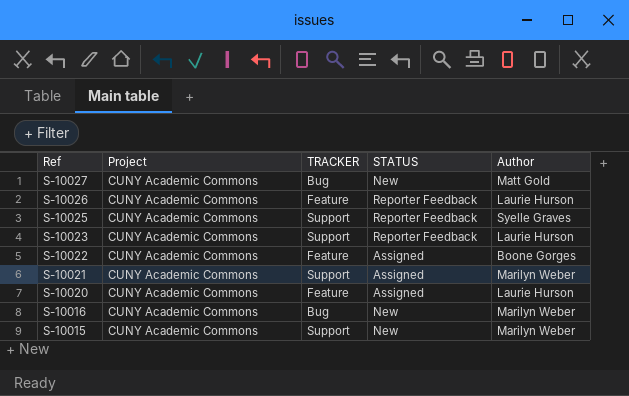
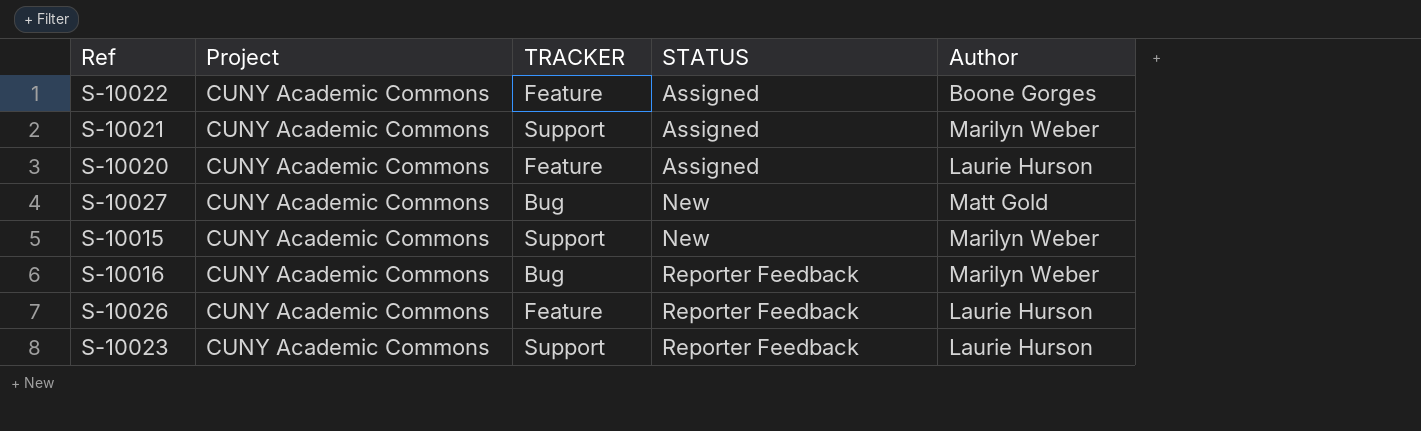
row order: Ref descending -> STATUS ascending
row S-10025: CUNY Academic Commons | Support | Reporter Feedback | Syelle Graves -> none
S-10016 | STATUS: New -> Reporter Feedback

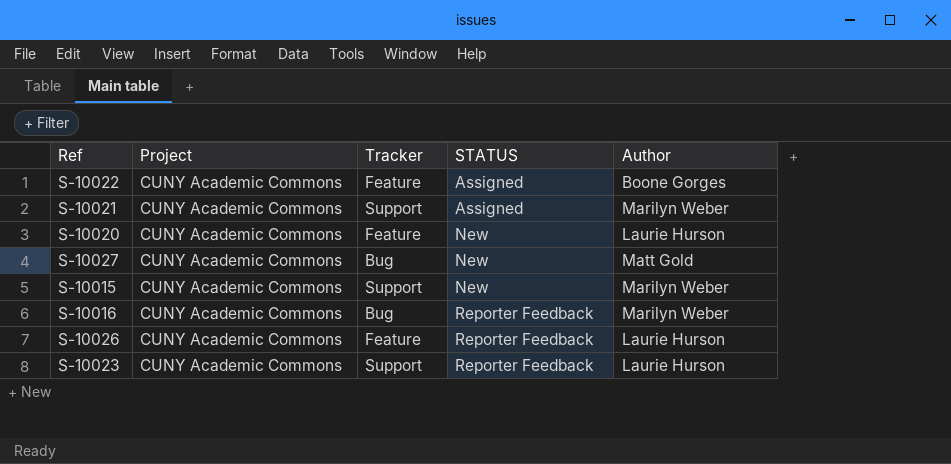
column name: TRACKER -> Tracker
S-10020 | STATUS: Assigned -> New

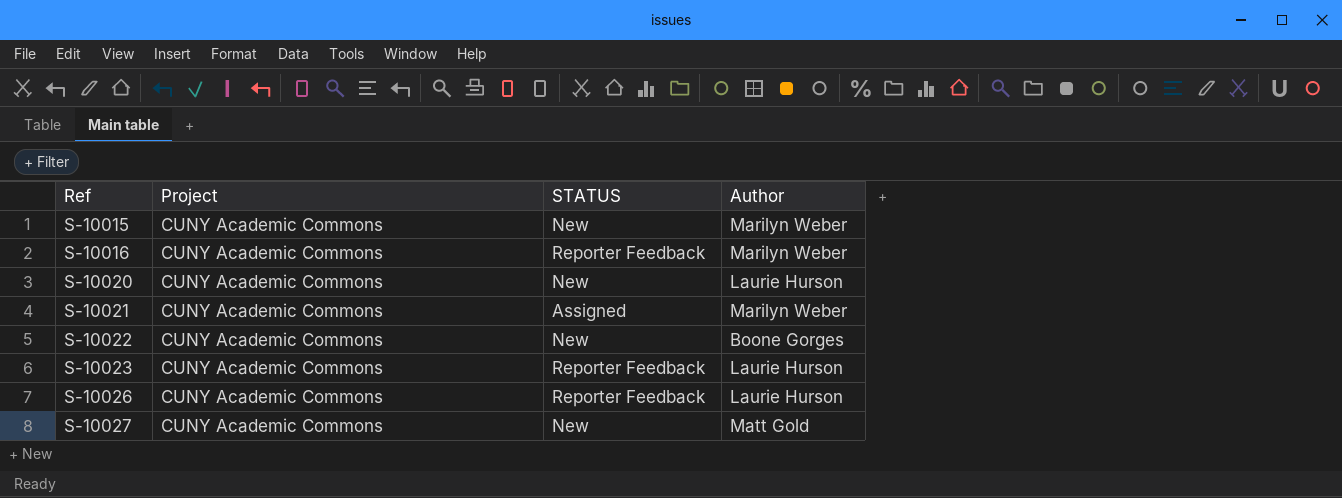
row order: STATUS ascending -> Ref ascending
column Tracker | position: 3 -> none
S-10022 | STATUS: Assigned -> New

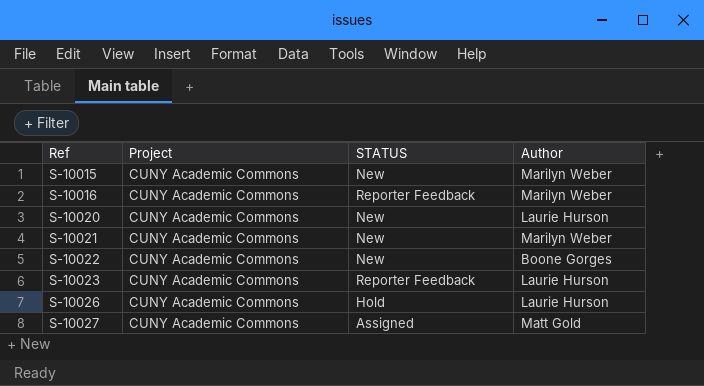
S-10021 | STATUS: Assigned -> New
S-10026 | STATUS: Reporter Feedback -> Hold
S-10027 | STATUS: New -> Assigned

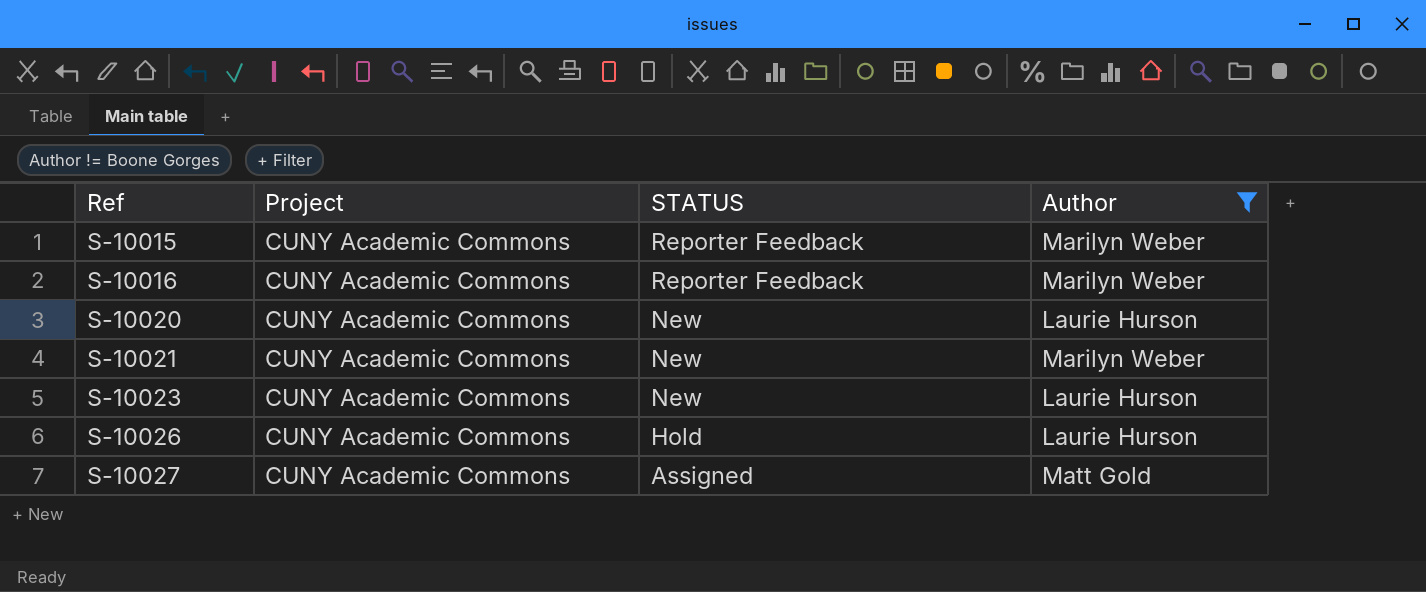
filter: none -> Author != Boone Gorges
S-10015 | STATUS: New -> Reporter Feedback
S-10023 | STATUS: Reporter Feedback -> New

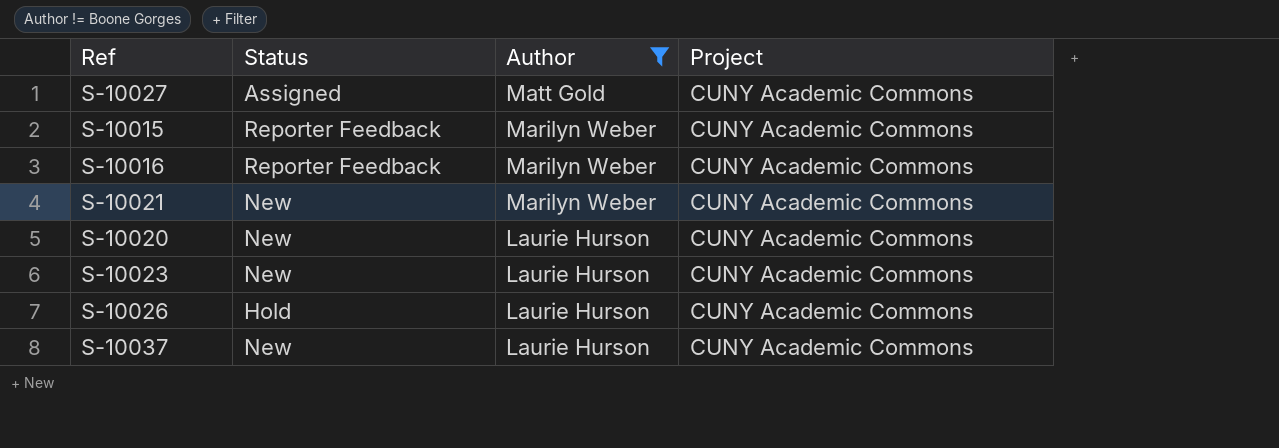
row order: Ref ascending -> Author descending
column name: STATUS -> Status
column Project | position: 2 -> 4
row S-10037: none -> New | Laurie Hurson | CUNY Academic Commons

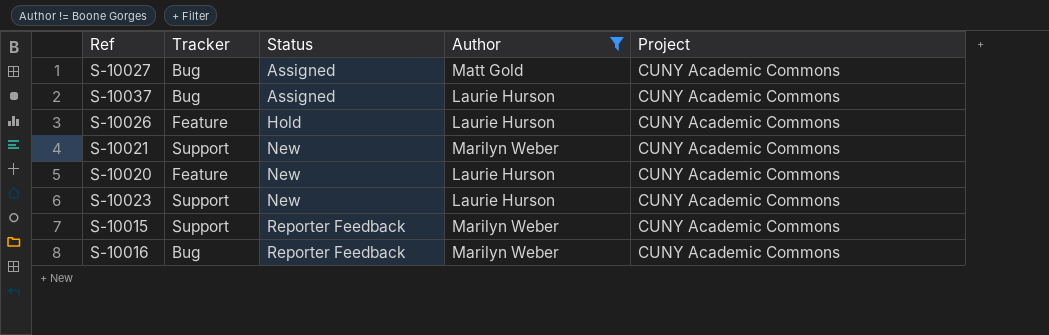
row order: Author descending -> Status ascending
column Tracker | position: none -> 2
S-10037 | Status: New -> Assigned

